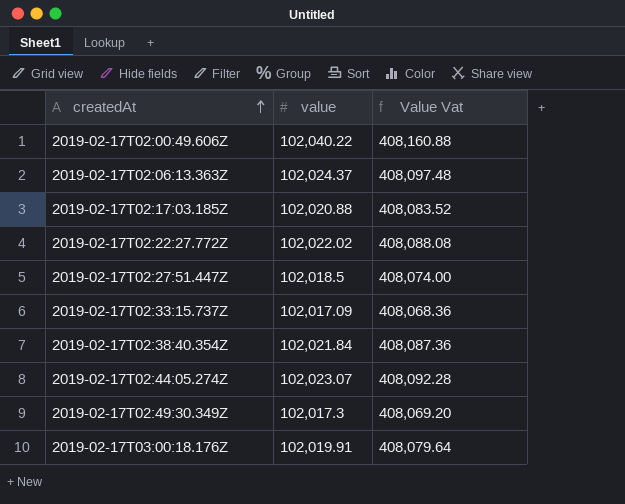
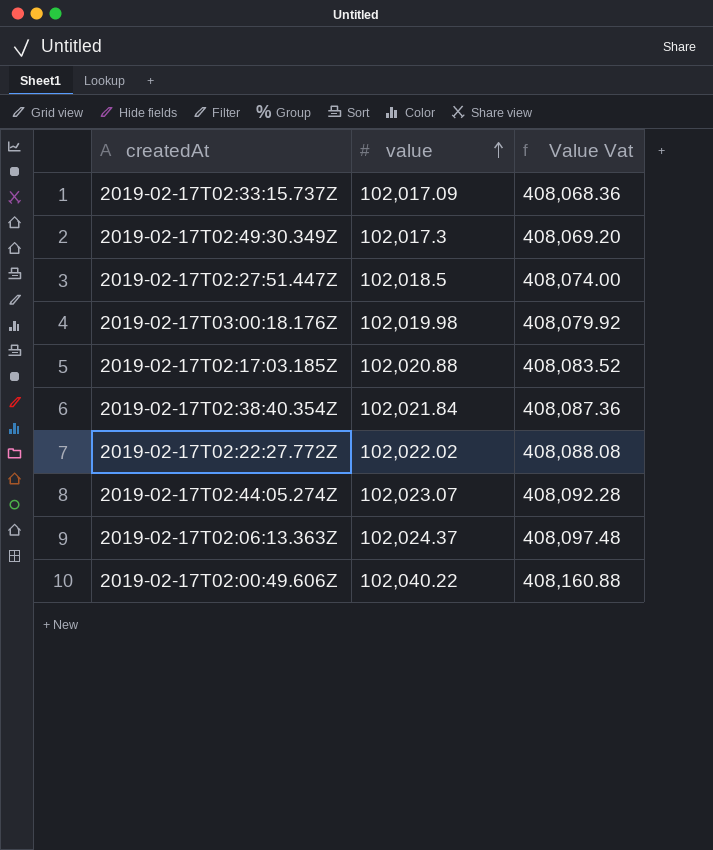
row order: createdAt ascending -> value ascending
2019-02-17T03:00:18.176Z | value: 102,019.91 -> 102,019.98
2019-02-17T03:00:18.176Z | Value Vat: 408,079.64 -> 408,079.92

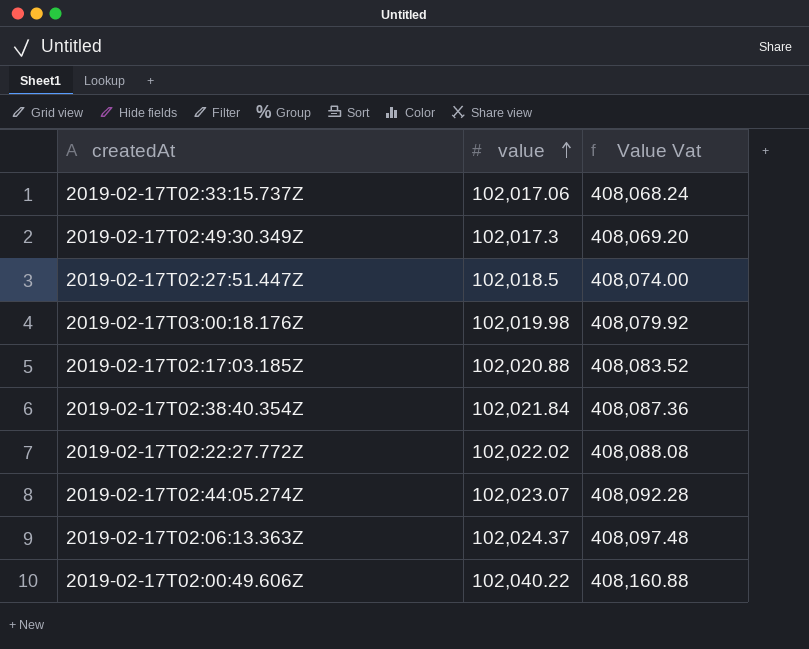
2019-02-17T02:33:15.737Z | value: 102,017.09 -> 102,017.06
2019-02-17T02:33:15.737Z | Value Vat: 408,068.36 -> 408,068.24

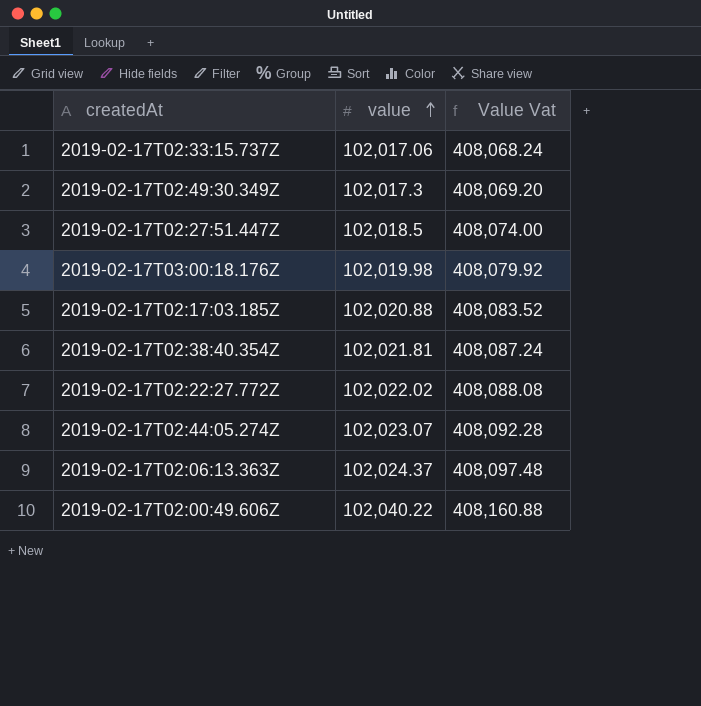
2019-02-17T02:38:40.354Z | value: 102,021.84 -> 102,021.81
2019-02-17T02:38:40.354Z | Value Vat: 408,087.36 -> 408,087.24

